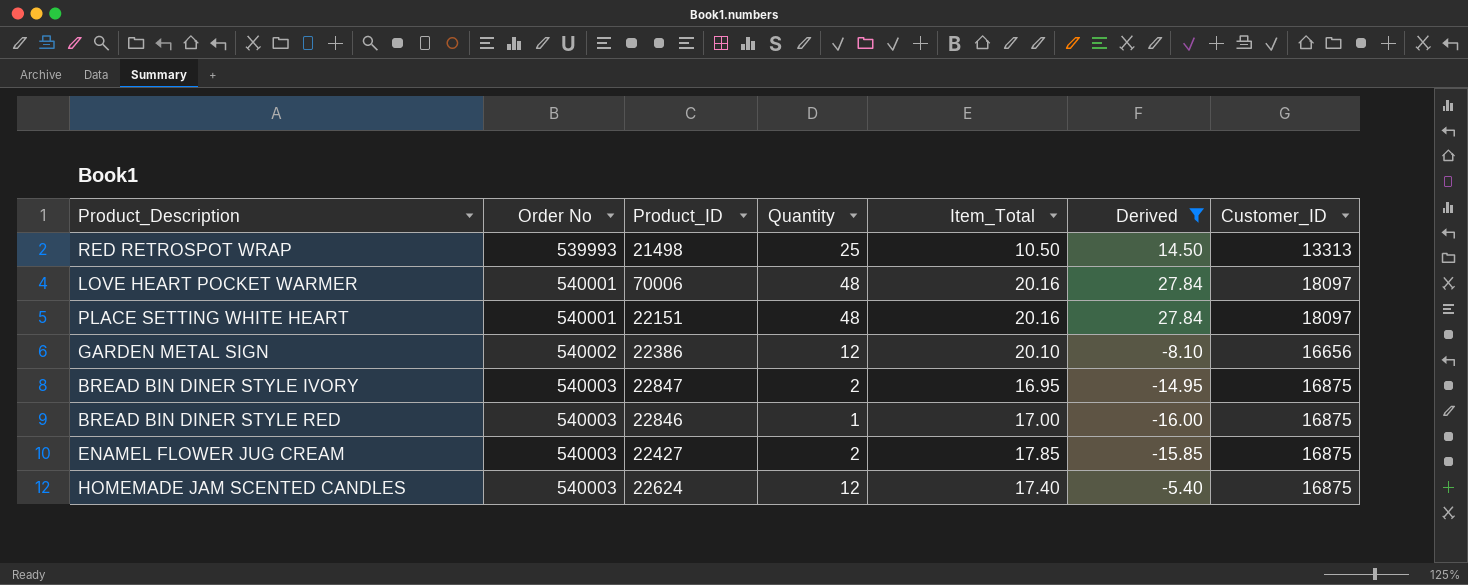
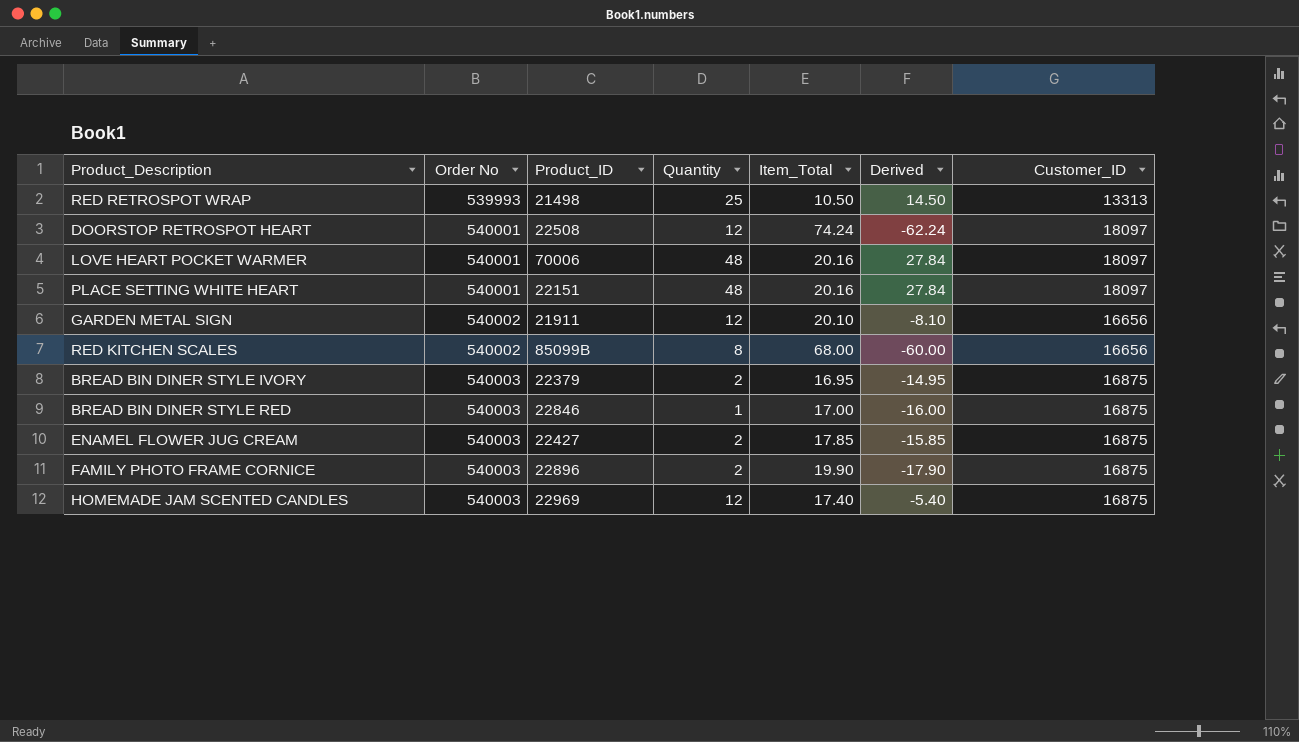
filter: Derived >= -16.00 -> none
GARDEN METAL SIGN | Product_ID: 22386 -> 21911
BREAD BIN DINER STYLE IVORY | Product_ID: 22847 -> 22379
HOMEMADE JAM SCENTED CANDLES | Product_ID: 22624 -> 22969

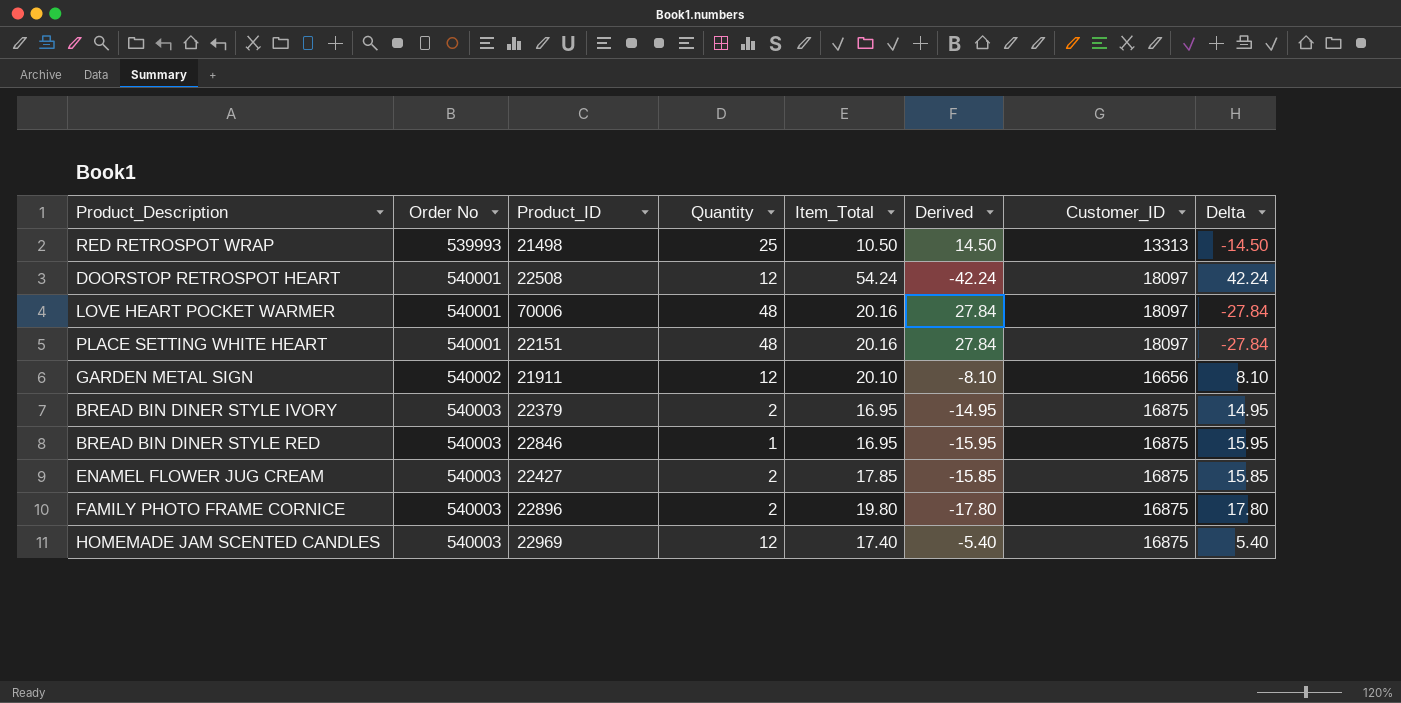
column Delta | formula: none -> [Item_Total] - [Quantity]
row RED KITCHEN SCALES: 540002 | 85099B | 8 | 68.00 | -60.00 | 16656 -> none
DOORSTOP RETROSPOT HEART | Item_Total: 74.24 -> 54.24
DOORSTOP RETROSPOT HEART | Derived: -62.24 -> -42.24
BREAD BIN DINER STYLE RED | Item_Total: 17.00 -> 16.95
BREAD BIN DINER STYLE RED | Derived: -16.00 -> -15.95
FAMILY PHOTO FRAME CORNICE | Item_Total: 19.90 -> 19.80
FAMILY PHOTO FRAME CORNICE | Derived: -17.90 -> -17.80

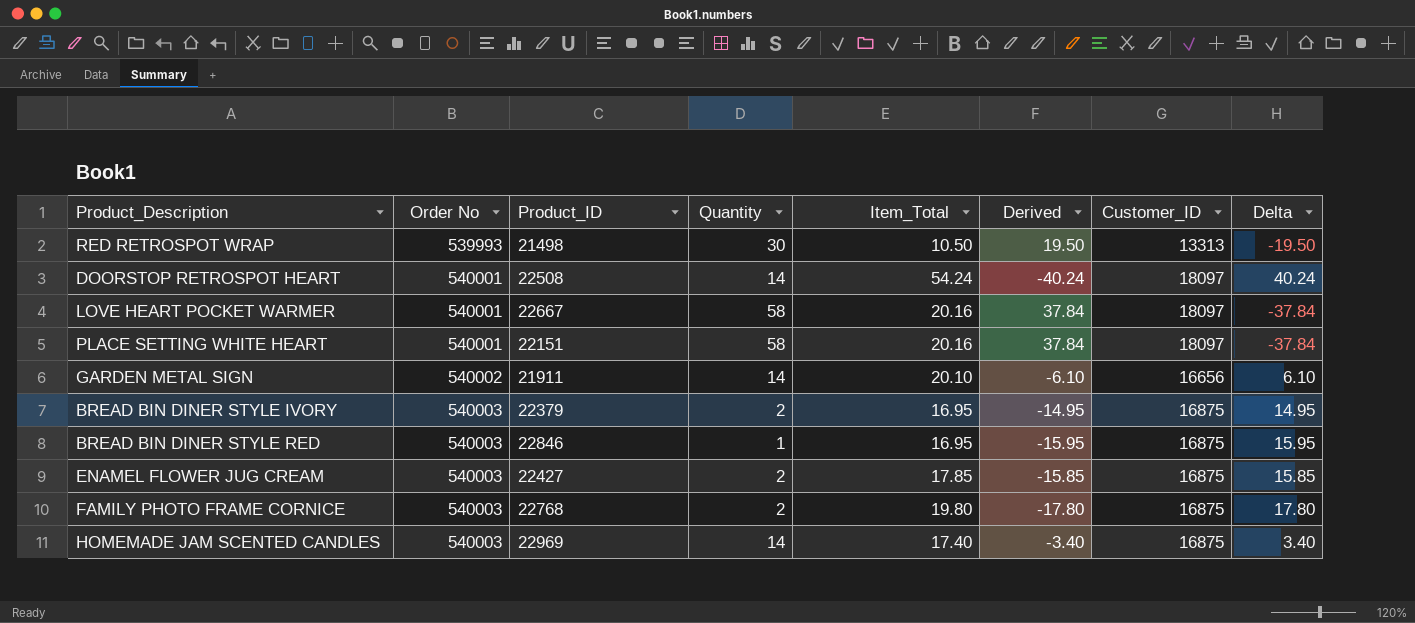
RED RETROSPOT WRAP | Quantity: 25 -> 30
RED RETROSPOT WRAP | Derived: 14.50 -> 19.50
RED RETROSPOT WRAP | Delta: -14.50 -> -19.50
DOORSTOP RETROSPOT HEART | Quantity: 12 -> 14
DOORSTOP RETROSPOT HEART | Derived: -42.24 -> -40.24
DOORSTOP RETROSPOT HEART | Delta: 42.24 -> 40.24
LOVE HEART POCKET WARMER | Product_ID: 70006 -> 22667
LOVE HEART POCKET WARMER | Quantity: 48 -> 58
LOVE HEART POCKET WARMER | Derived: 27.84 -> 37.84
LOVE HEART POCKET WARMER | Delta: -27.84 -> -37.84
PLACE SETTING WHITE HEART | Quantity: 48 -> 58
PLACE SETTING WHITE HEART | Derived: 27.84 -> 37.84
PLACE SETTING WHITE HEART | Delta: -27.84 -> -37.84
GARDEN METAL SIGN | Quantity: 12 -> 14
GARDEN METAL SIGN | Derived: -8.10 -> -6.10
GARDEN METAL SIGN | Delta: 8.10 -> 6.10
FAMILY PHOTO FRAME CORNICE | Product_ID: 22896 -> 22768
HOMEMADE JAM SCENTED CANDLES | Quantity: 12 -> 14
HOMEMADE JAM SCENTED CANDLES | Derived: -5.40 -> -3.40
HOMEMADE JAM SCENTED CANDLES | Delta: 5.40 -> 3.40

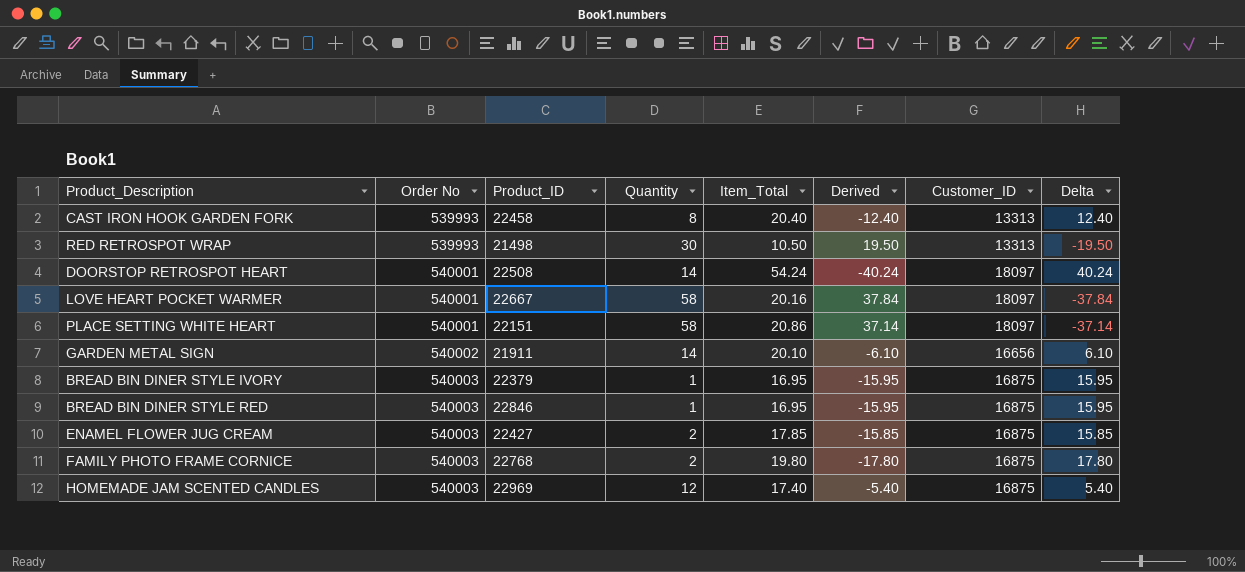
row CAST IRON HOOK GARDEN FORK: none -> 539993 | 22458 | 8 | 20.40 | -12.40 | 13313 | 12.40
PLACE SETTING WHITE HEART | Item_Total: 20.16 -> 20.86
PLACE SETTING WHITE HEART | Derived: 37.84 -> 37.14
PLACE SETTING WHITE HEART | Delta: -37.84 -> -37.14
BREAD BIN DINER STYLE IVORY | Quantity: 2 -> 1
BREAD BIN DINER STYLE IVORY | Derived: -14.95 -> -15.95
BREAD BIN DINER STYLE IVORY | Delta: 14.95 -> 15.95
HOMEMADE JAM SCENTED CANDLES | Quantity: 14 -> 12
HOMEMADE JAM SCENTED CANDLES | Derived: -3.40 -> -5.40
HOMEMADE JAM SCENTED CANDLES | Delta: 3.40 -> 5.40

